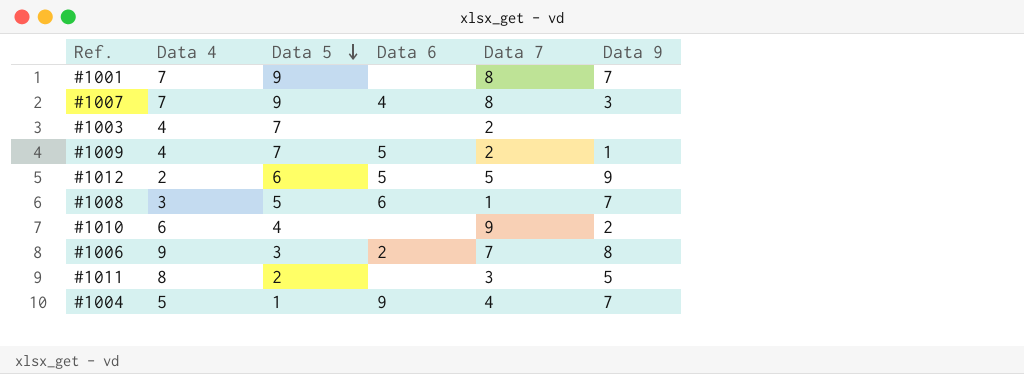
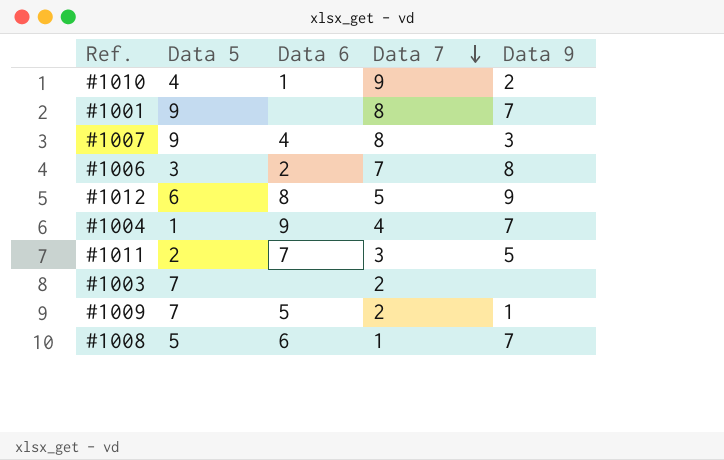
row order: Data 5 descending -> Data 7 descending
column Data 4 | position: 2 -> none
#1010 | Data 6: none -> 1
#1012 | Data 6: 5 -> 8
#1011 | Data 6: none -> 7

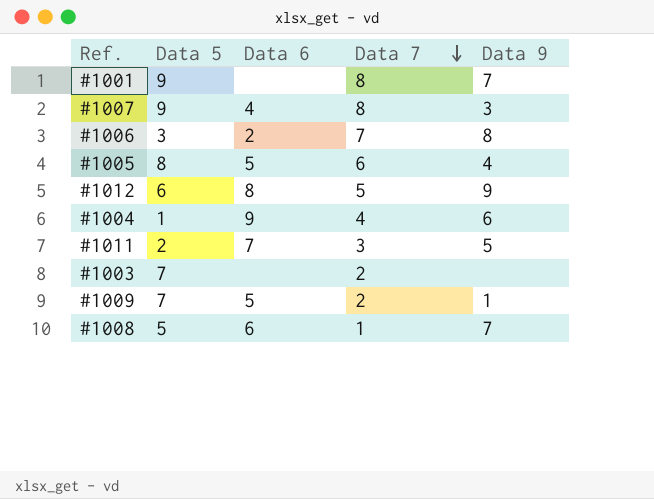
row #1010: 4 | 1 | 9 | 2 -> none
row #1005: none -> 8 | 5 | 6 | 4
#1004 | Data 9: 7 -> 6

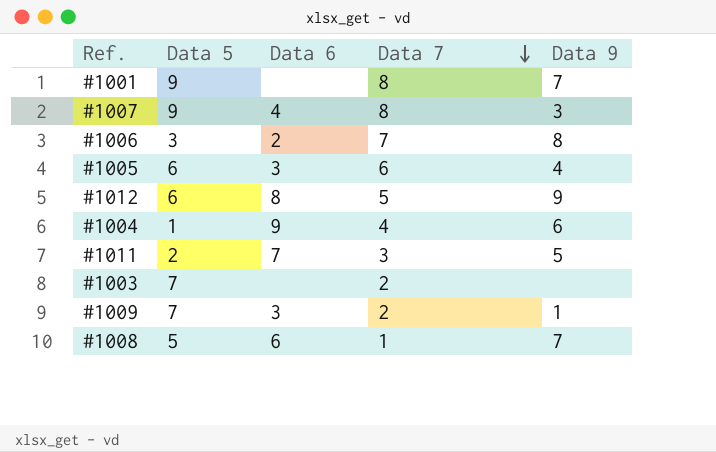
#1005 | Data 5: 8 -> 6
#1005 | Data 6: 5 -> 3
#1009 | Data 6: 5 -> 3

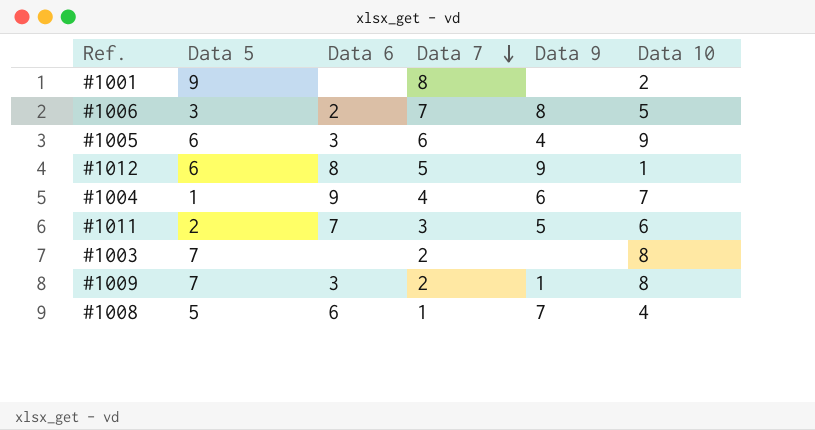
column Data 10 | position: none -> 6
row #1007: 9 | 4 | 8 | 3 -> none
#1001 | Data 9: 7 -> none

